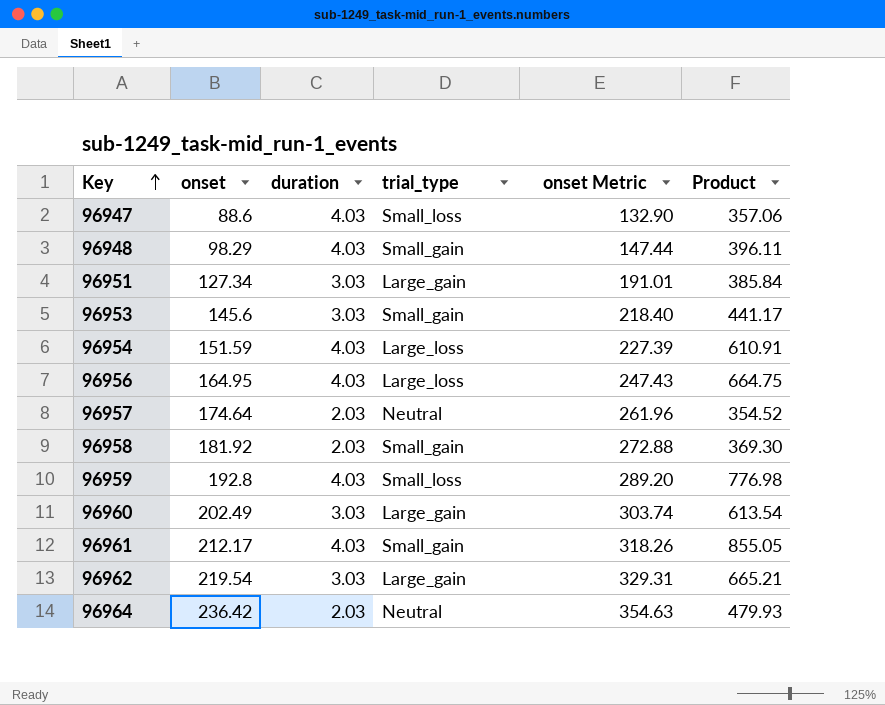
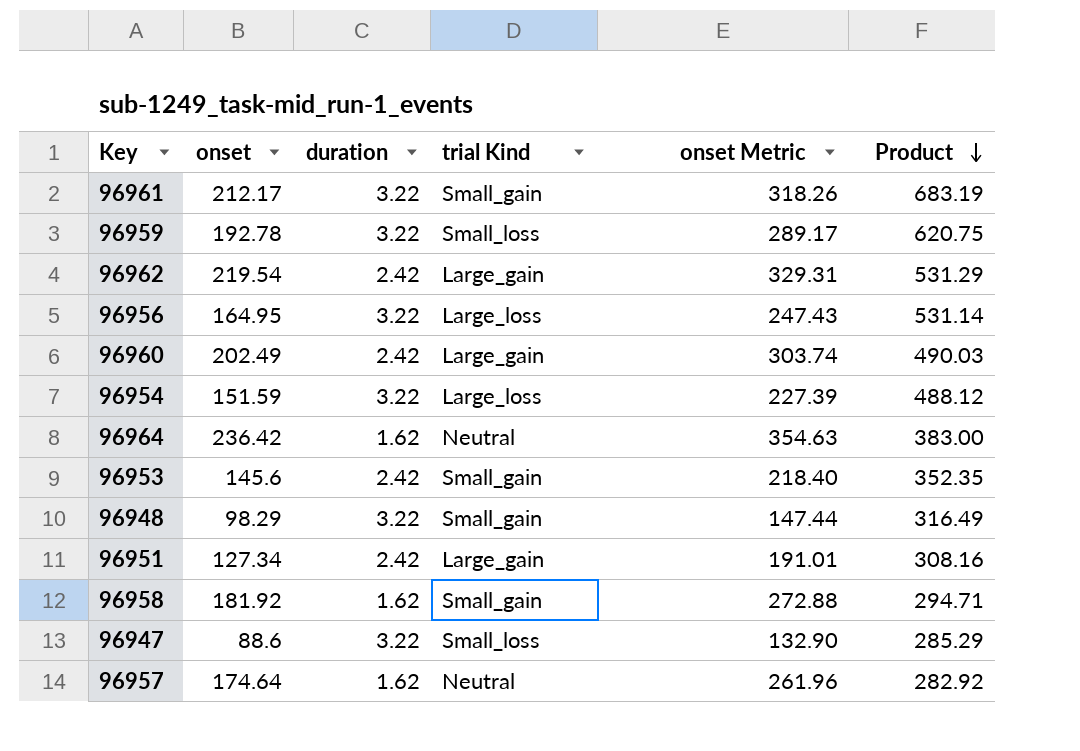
row order: Key ascending -> Product descending
column name: trial_type -> trial Kind
96961 | duration: 4.03 -> 3.22
96961 | Product: 855.05 -> 683.19
96959 | onset: 192.8 -> 192.78
96959 | duration: 4.03 -> 3.22
96959 | onset Metric: 289.20 -> 289.17
96959 | Product: 776.98 -> 620.75
96962 | duration: 3.03 -> 2.42
96962 | Product: 665.21 -> 531.29
96956 | duration: 4.03 -> 3.22
96956 | Product: 664.75 -> 531.14
96960 | duration: 3.03 -> 2.42
96960 | Product: 613.54 -> 490.03
96954 | duration: 4.03 -> 3.22
96954 | Product: 610.91 -> 488.12
96964 | duration: 2.03 -> 1.62
96964 | Product: 479.93 -> 383.00
96953 | duration: 3.03 -> 2.42
96953 | Product: 441.17 -> 352.35
96948 | duration: 4.03 -> 3.22
96948 | Product: 396.11 -> 316.49
96951 | duration: 3.03 -> 2.42
96951 | Product: 385.84 -> 308.16
96958 | duration: 2.03 -> 1.62
96958 | Product: 369.30 -> 294.71
96947 | duration: 4.03 -> 3.22
96947 | Product: 357.06 -> 285.29
96957 | duration: 2.03 -> 1.62
96957 | Product: 354.52 -> 282.92

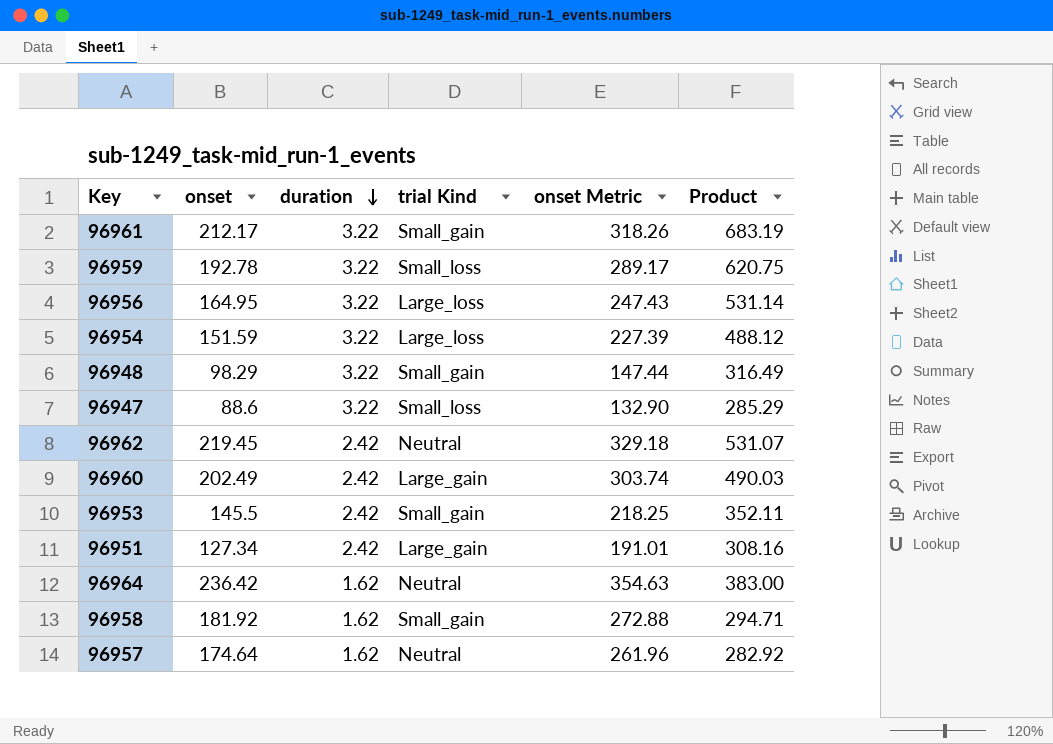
row order: Product descending -> duration descending
96962 | onset: 219.54 -> 219.45
96962 | trial Kind: Large_gain -> Neutral
96962 | onset Metric: 329.31 -> 329.18
96962 | Product: 531.29 -> 531.07
96953 | onset: 145.6 -> 145.5
96953 | onset Metric: 218.40 -> 218.25
96953 | Product: 352.35 -> 352.11

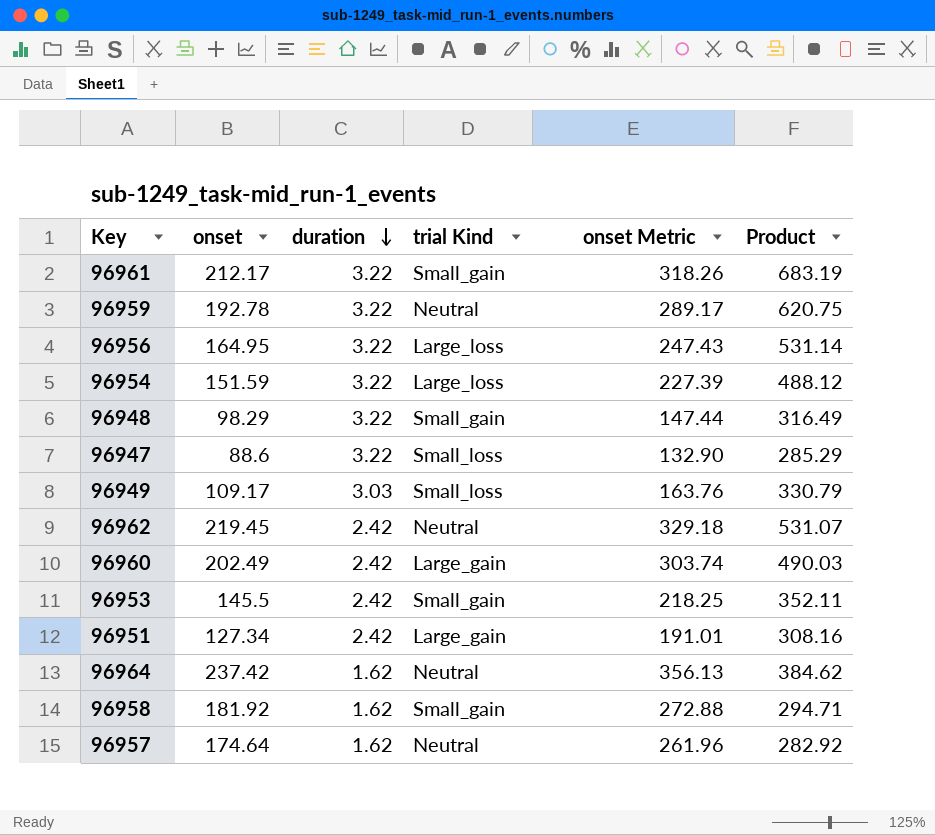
96959 | trial Kind: Small_loss -> Neutral
row 96949: none -> 109.17 | 3.03 | Small_loss | 163.76 | 330.79
96964 | onset: 236.42 -> 237.42
96964 | onset Metric: 354.63 -> 356.13
96964 | Product: 383.00 -> 384.62

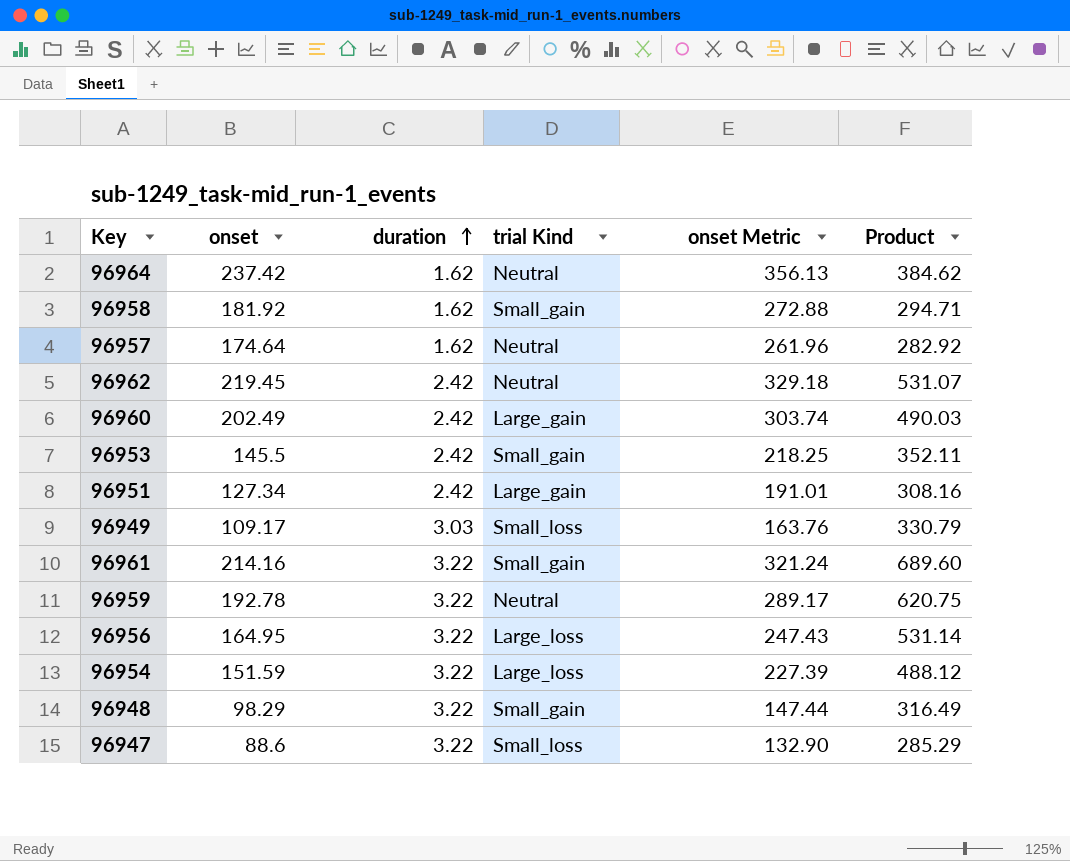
row order: duration descending -> duration ascending
96961 | onset: 212.17 -> 214.16
96961 | onset Metric: 318.26 -> 321.24
96961 | Product: 683.19 -> 689.60

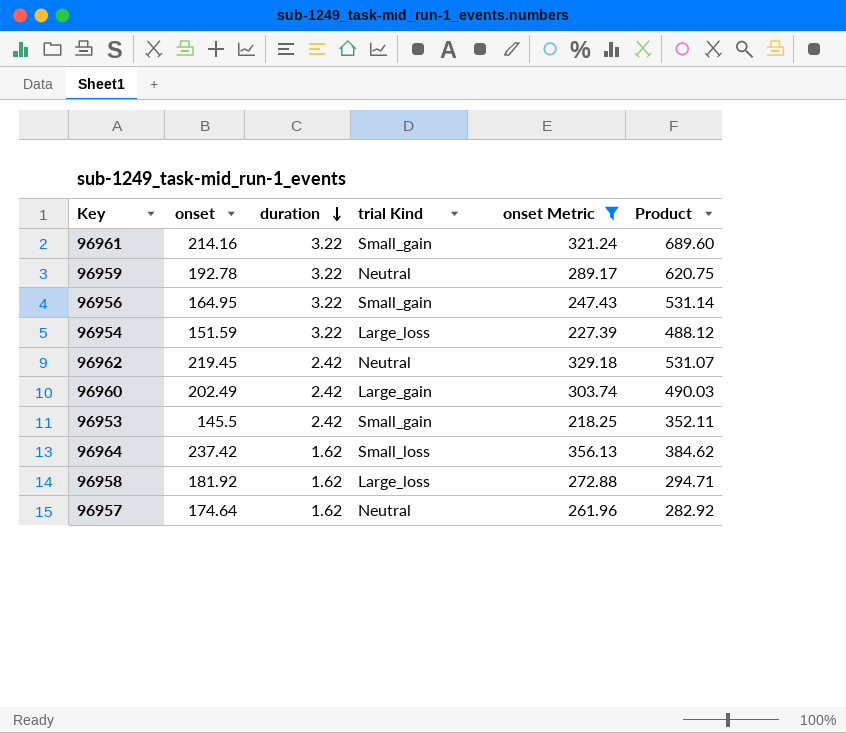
filter: none -> onset Metric >= 218.25
row order: duration ascending -> duration descending
96956 | trial Kind: Large_loss -> Small_gain
96964 | trial Kind: Neutral -> Small_loss
96958 | trial Kind: Small_gain -> Large_loss

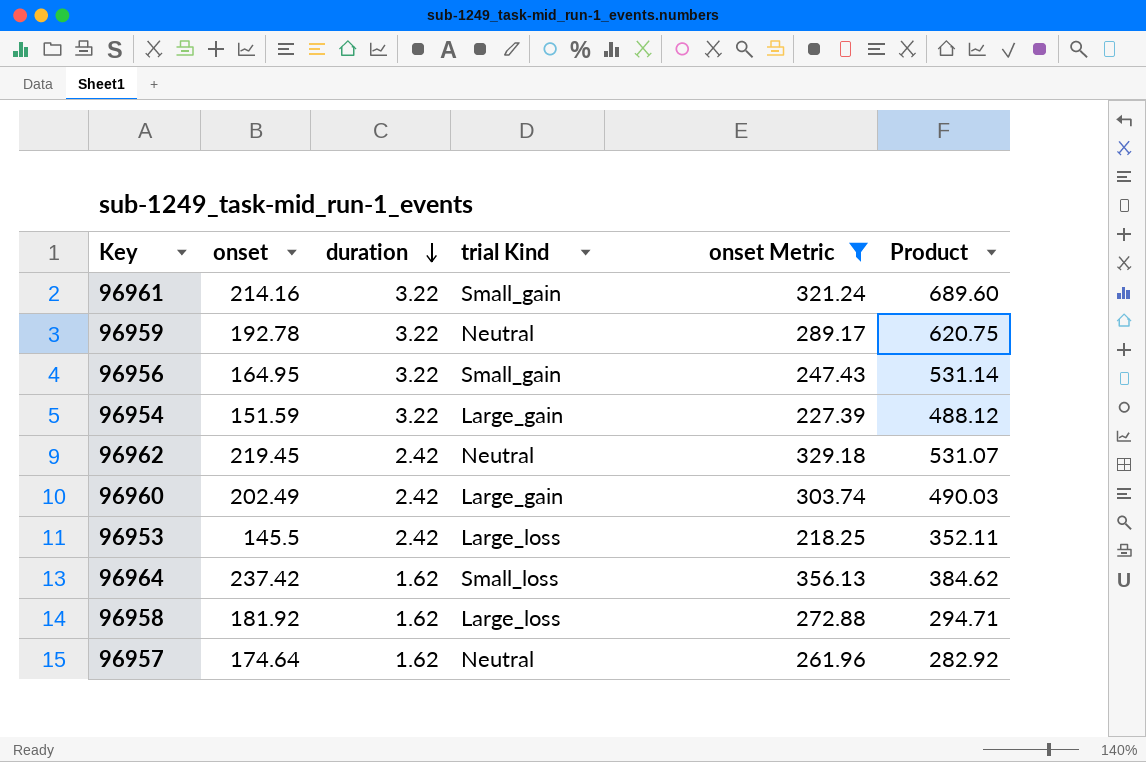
96954 | trial Kind: Large_loss -> Large_gain
96953 | trial Kind: Small_gain -> Large_loss

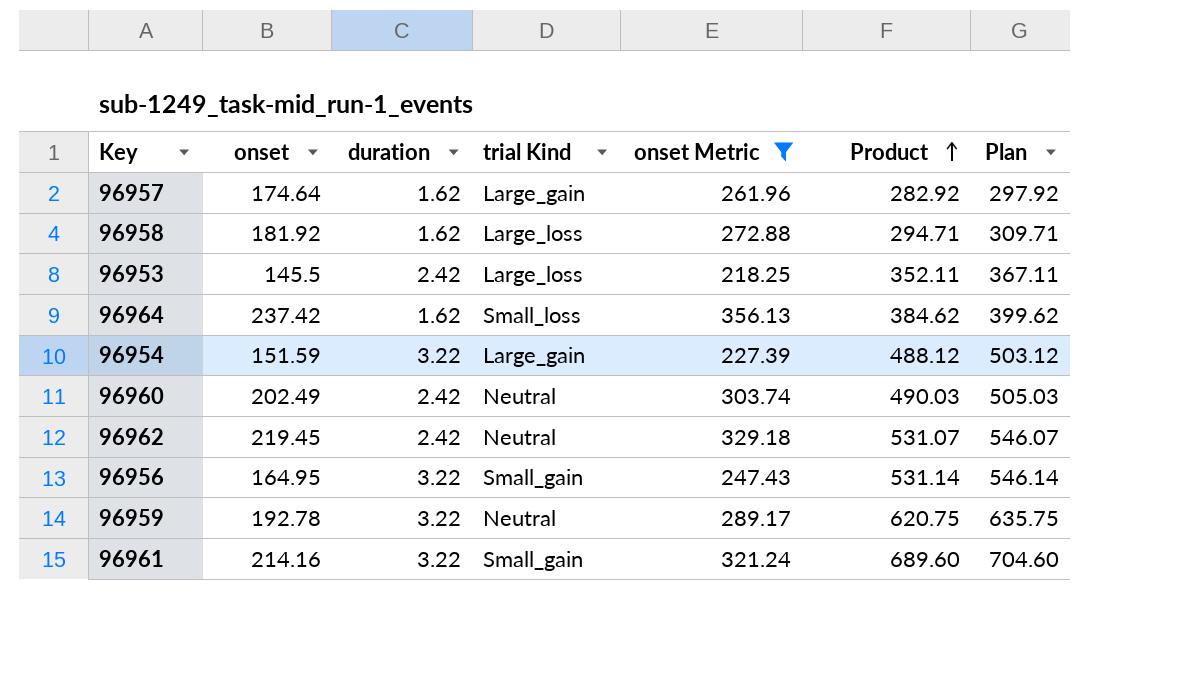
row order: duration descending -> Product ascending
column Plan | formula: none -> [Product] + 15
96957 | trial Kind: Neutral -> Large_gain
96960 | trial Kind: Large_gain -> Neutral

